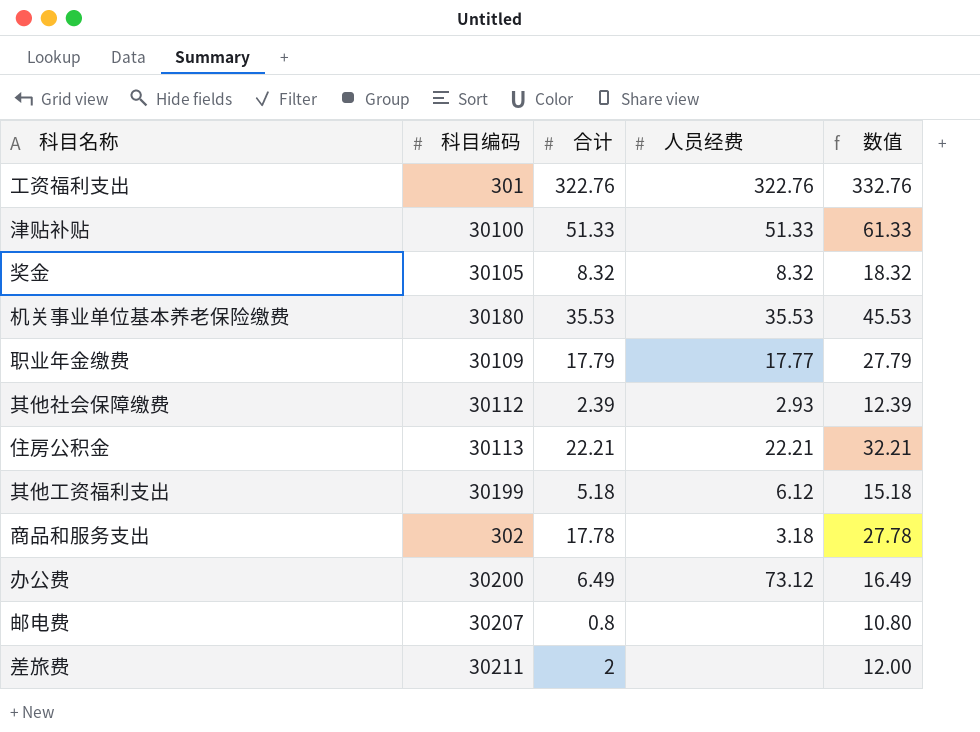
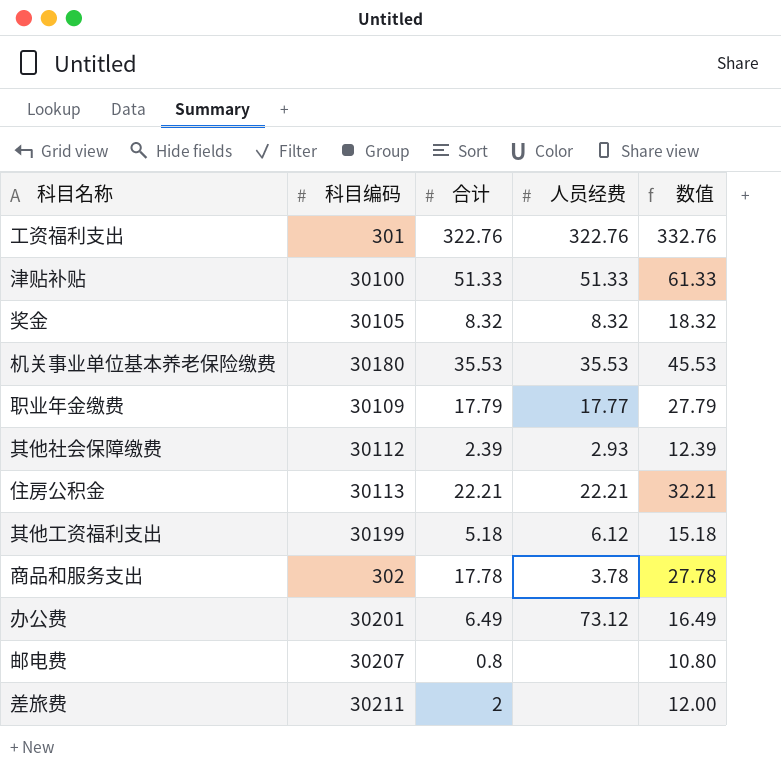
商品和服务支出 | 人员经费: 3.18 -> 3.78
办公费 | 科目编码: 30200 -> 30201

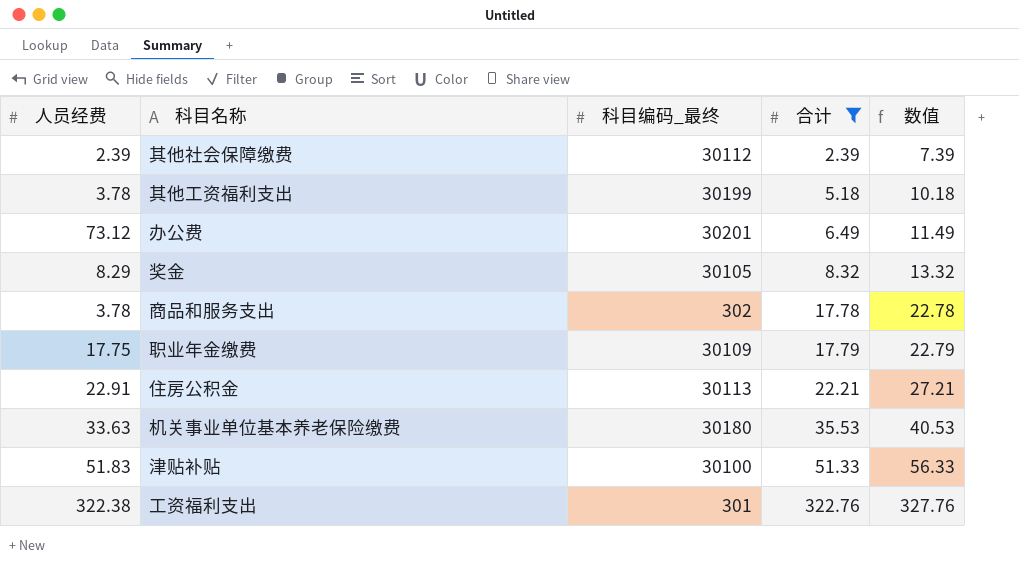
filter: none -> 合计 >= 2.39
row order: none -> 合计 ascending
column 人员经费 | position: 4 -> 1
column name: 科目编码 -> 科目编码_最终
column 数值 | formula: [合计] + 10 -> [合计] + 5
其他社会保障缴费 | 人员经费: 2.93 -> 2.39
其他工资福利支出 | 人员经费: 6.12 -> 3.78
奖金 | 人员经费: 8.32 -> 8.29
职业年金缴费 | 人员经费: 17.77 -> 17.75
住房公积金 | 人员经费: 22.21 -> 22.91
机关事业单位基本养老保险缴费 | 人员经费: 35.53 -> 33.63
津贴补贴 | 人员经费: 51.33 -> 51.83
工资福利支出 | 人员经费: 322.76 -> 322.38

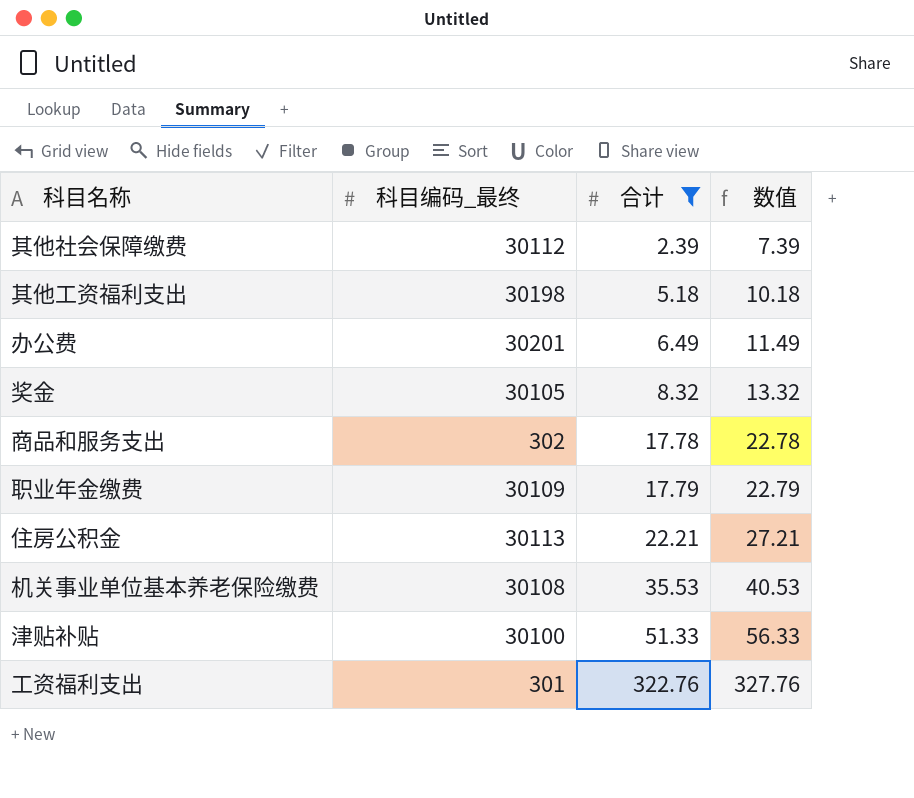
column 人员经费 | position: 1 -> none
其他工资福利支出 | 科目编码_最终: 30199 -> 30198
机关事业单位基本养老保险缴费 | 科目编码_最终: 30180 -> 30108

